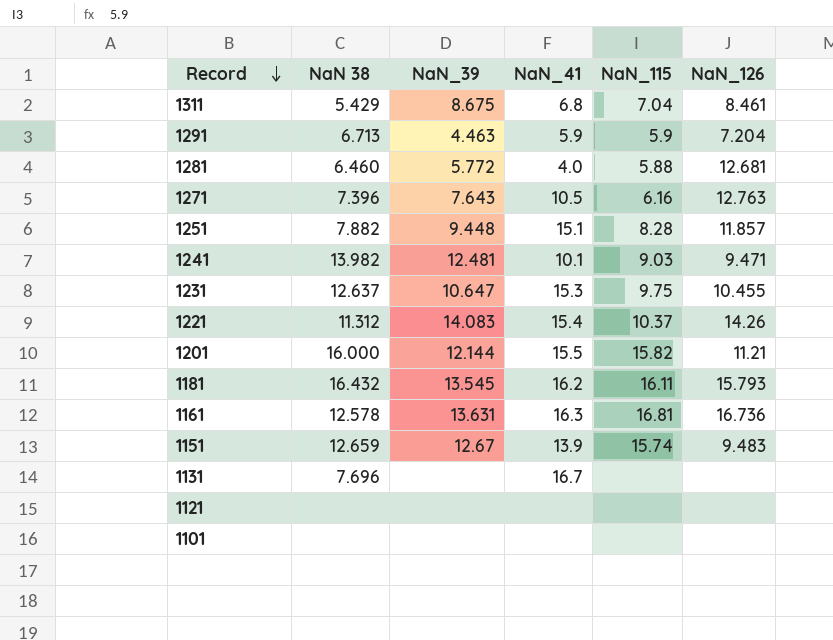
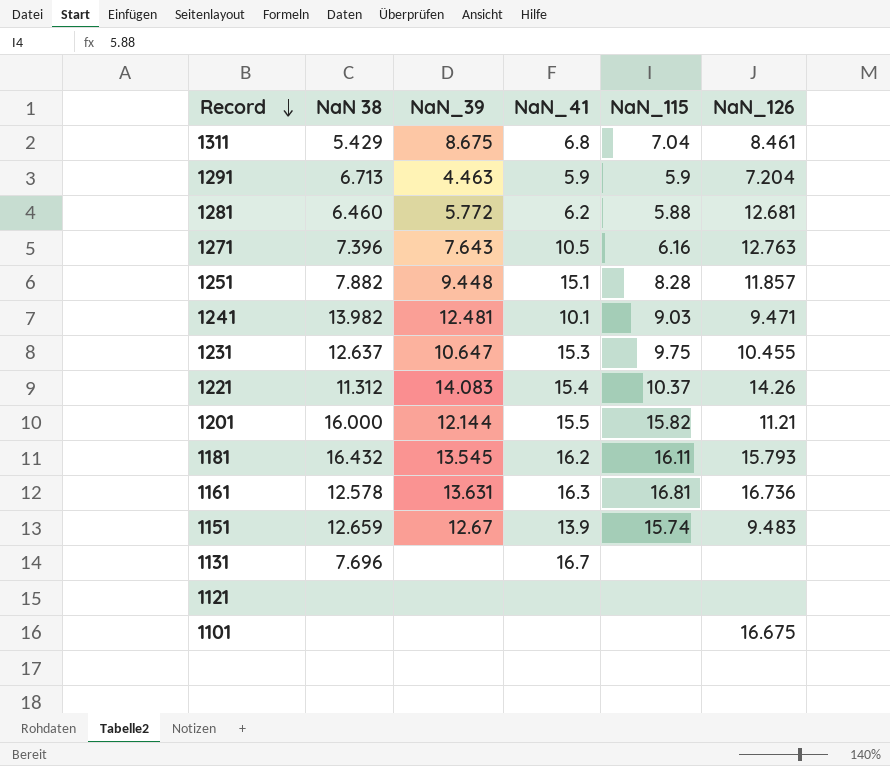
1281 | NaN_41: 4.0 -> 6.2
1101 | NaN_126: none -> 16.675

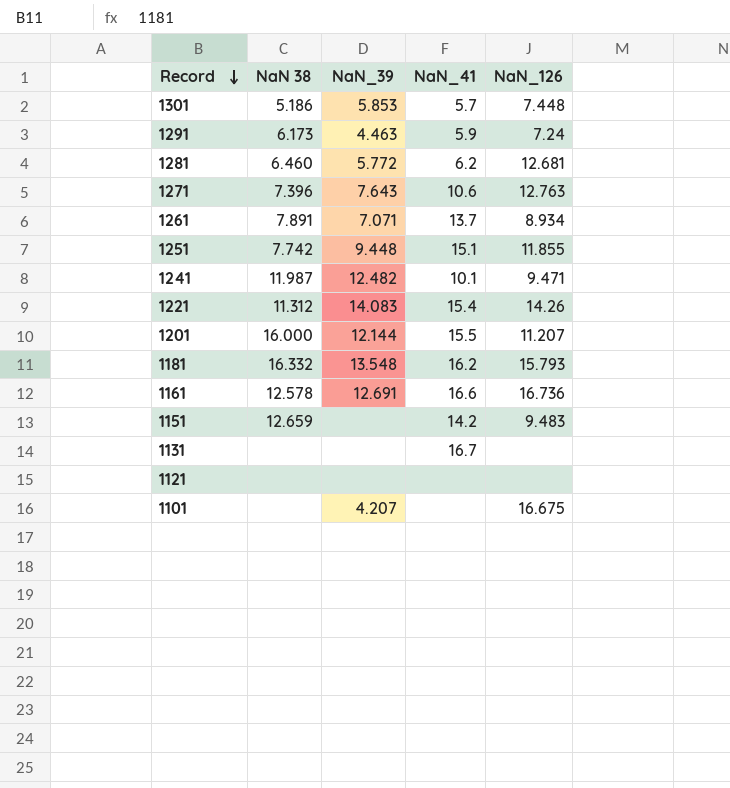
column NaN_115 | position: 5 -> none
row 1311: 5.429 | 8.675 | 6.8 | 7.04 | 8.461 -> none
row 1231: 12.637 | 10.647 | 15.3 | 9.75 | 10.455 -> none
row 1301: none -> 5.186 | 5.853 | 5.7 | 7.448
1291 | NaN 38: 6.713 -> 6.173
1291 | NaN_126: 7.204 -> 7.24
1271 | NaN_41: 10.5 -> 10.6
row 1261: none -> 7.891 | 7.071 | 13.7 | 8.934
1251 | NaN 38: 7.882 -> 7.742
1251 | NaN_126: 11.857 -> 11.855
1241 | NaN 38: 13.982 -> 11.987
1241 | NaN_39: 12.481 -> 12.482
1201 | NaN_126: 11.21 -> 11.207
1181 | NaN 38: 16.432 -> 16.332
1181 | NaN_39: 13.545 -> 13.548
1161 | NaN_39: 13.631 -> 12.691
1161 | NaN_41: 16.3 -> 16.6
1151 | NaN_39: 12.67 -> none
1151 | NaN_41: 13.9 -> 14.2
1131 | NaN 38: 7.696 -> none
1101 | NaN_39: none -> 4.207

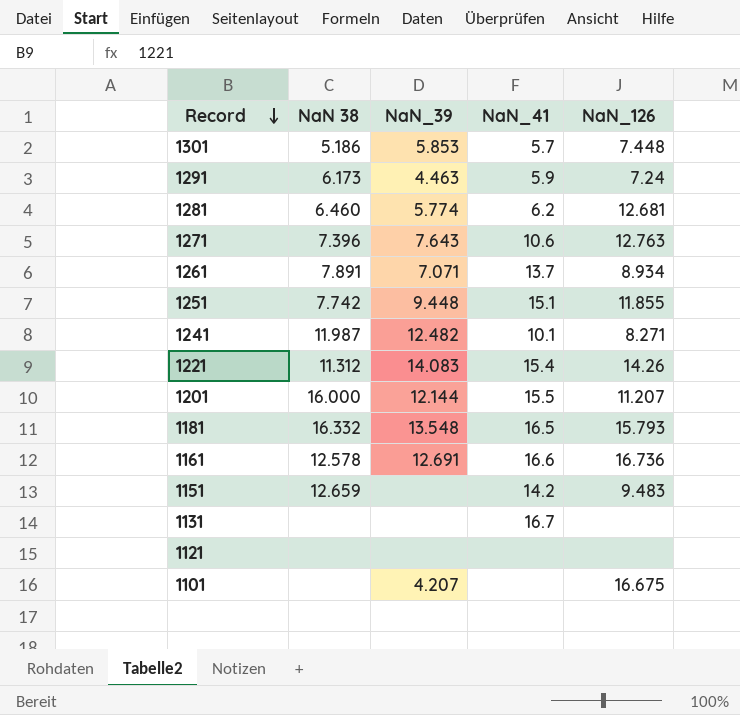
1281 | NaN_39: 5.772 -> 5.774
1241 | NaN_126: 9.471 -> 8.271
1181 | NaN_41: 16.2 -> 16.5

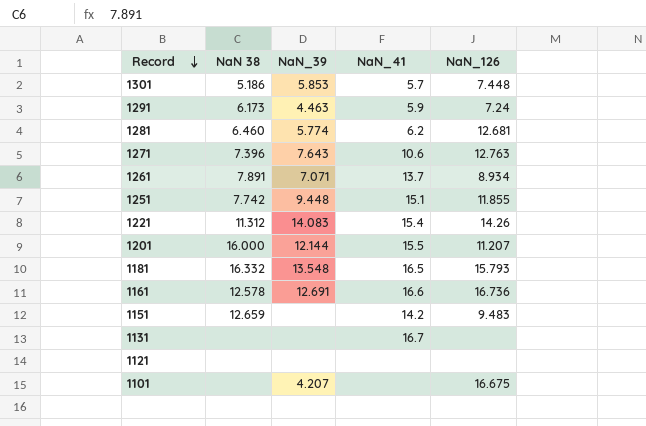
row 1241: 11.987 | 12.482 | 10.1 | 8.271 -> none

